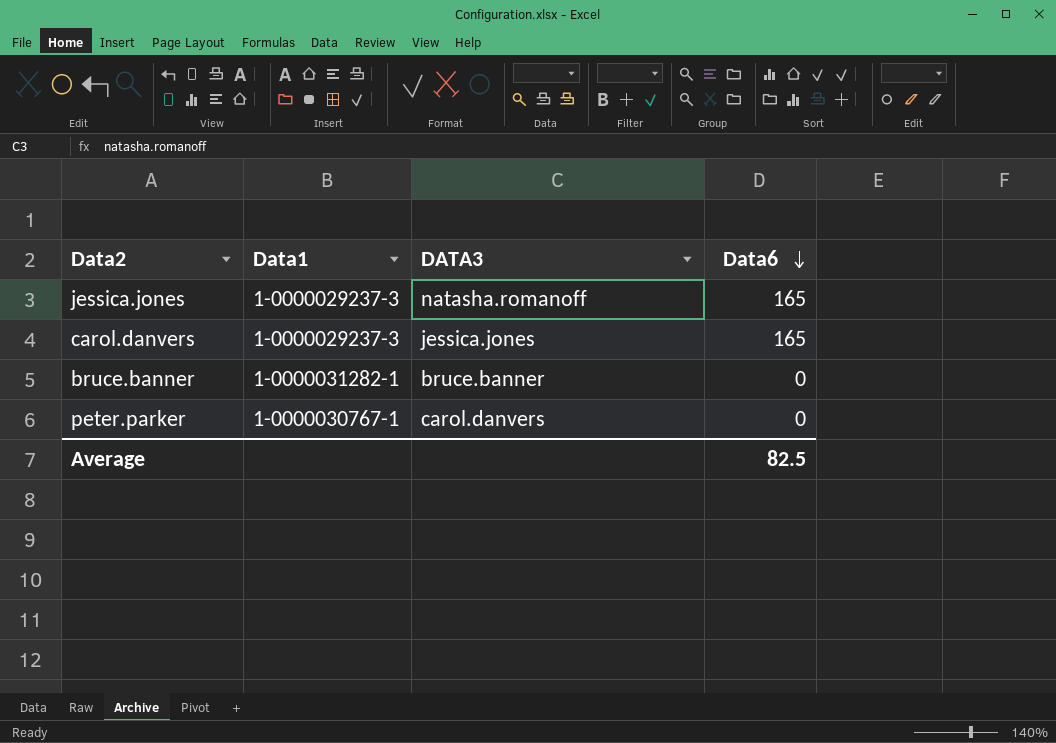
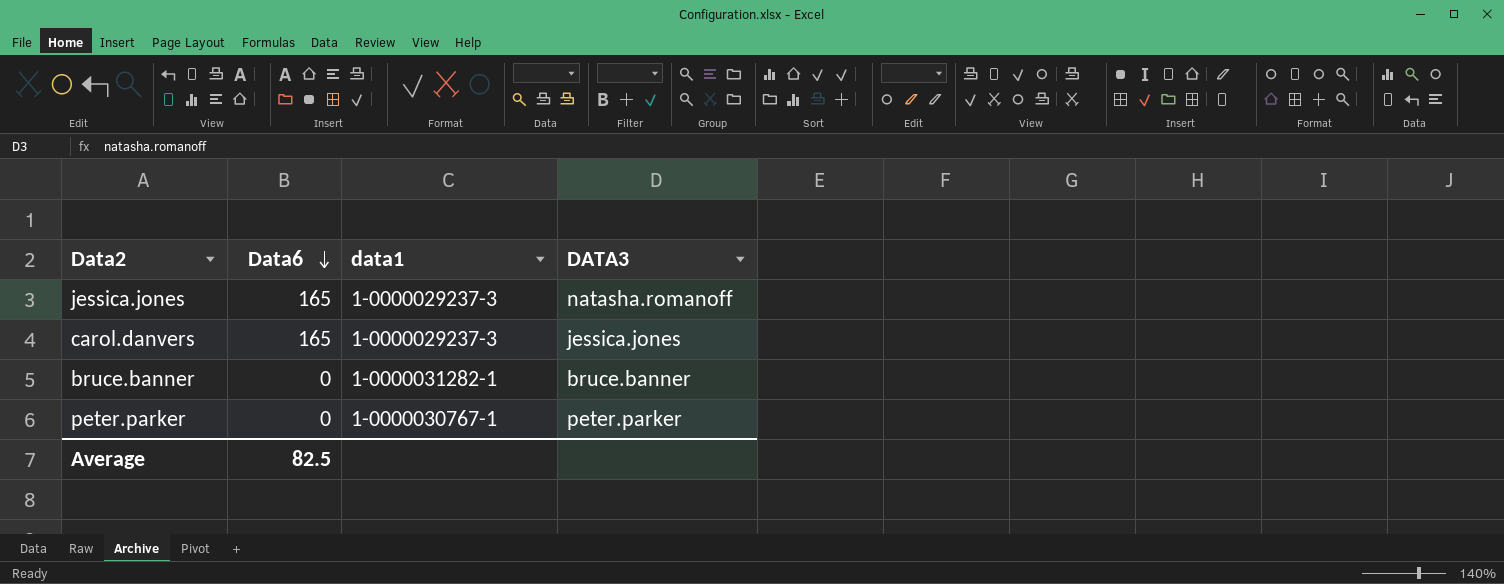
column Data6 | position: 4 -> 2
column name: Data1 -> data1
peter.parker | DATA3: carol.danvers -> peter.parker

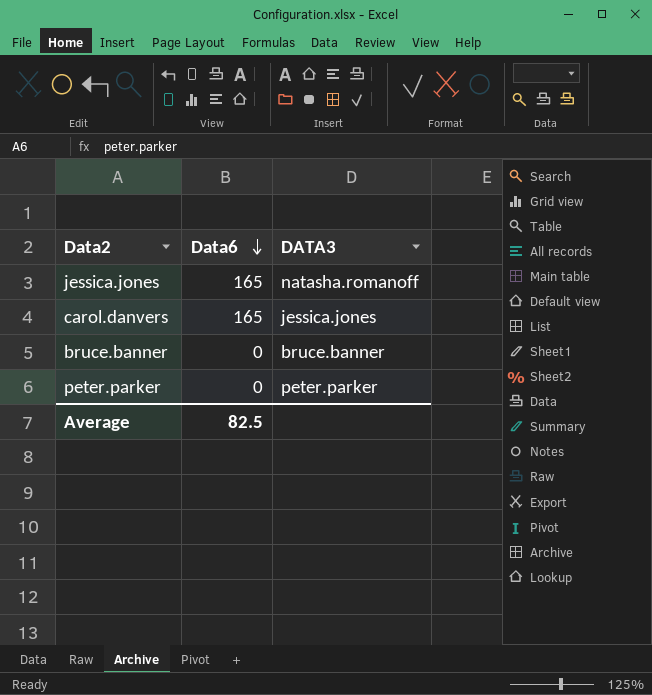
column data1 | position: 3 -> none

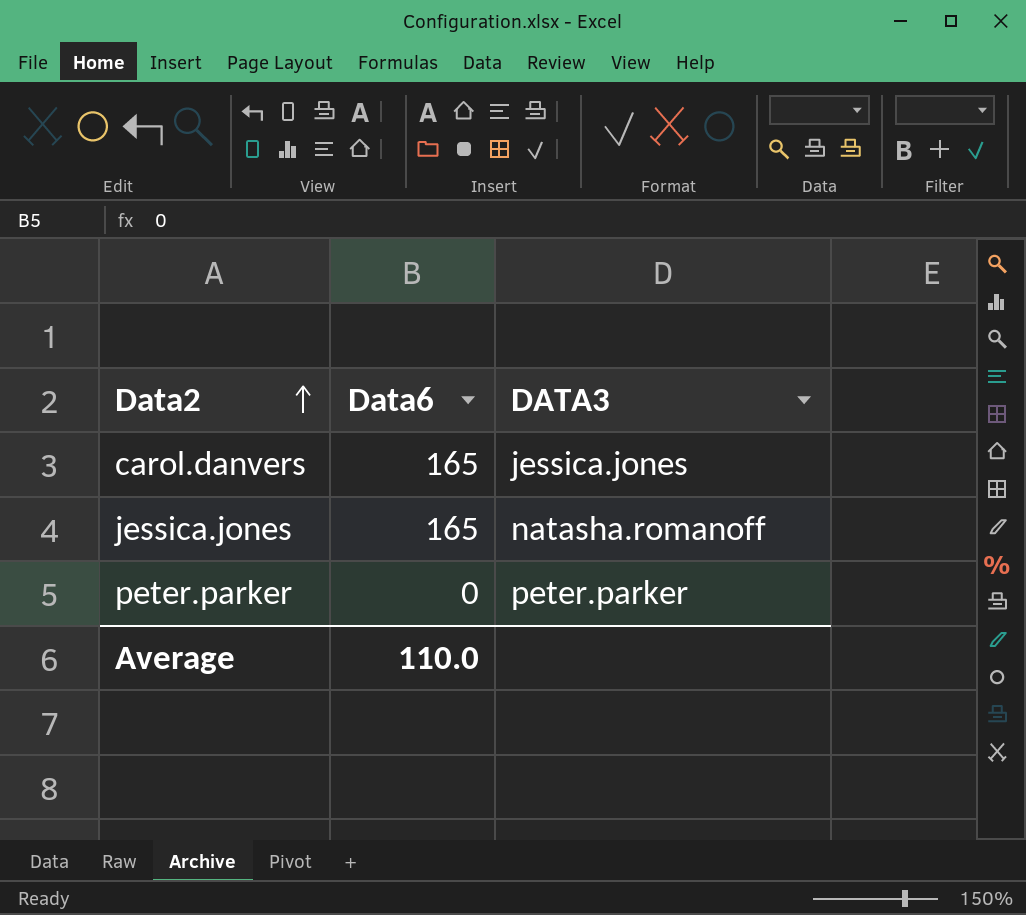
row order: Data6 descending -> Data2 ascending
row bruce.banner: 0 | bruce.banner -> none
Average | Data6: 82.5 -> 110.0

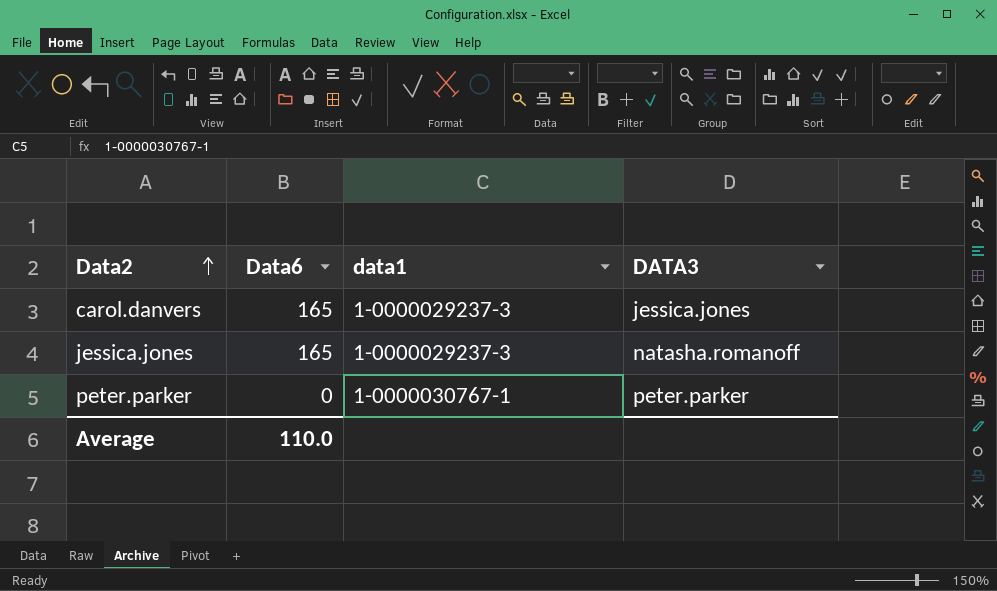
column data1 | position: none -> 3

